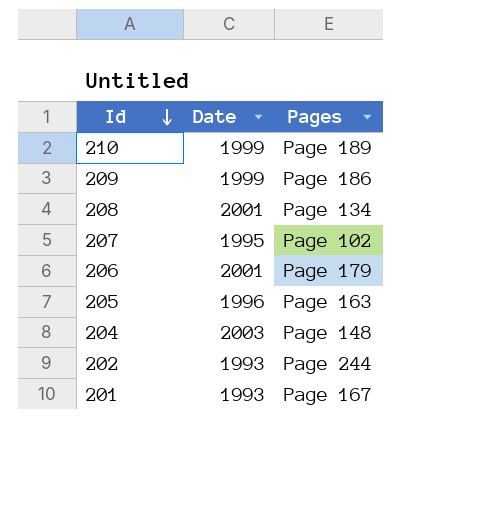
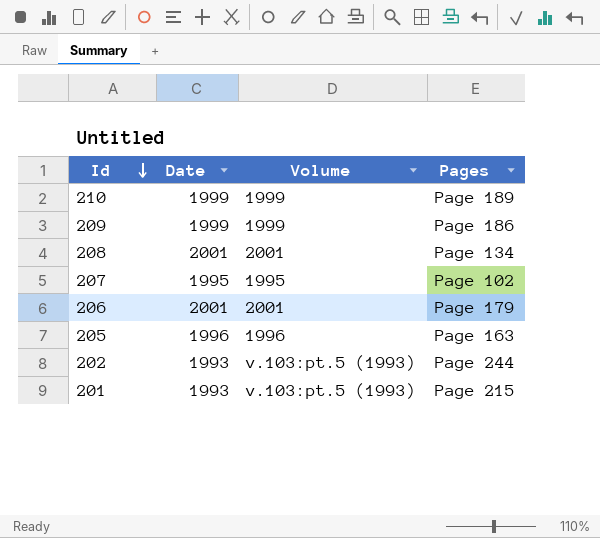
column Volume | position: none -> 3
row 204: 2003 | Page 148 -> none
201 | Pages: Page 167 -> Page 215

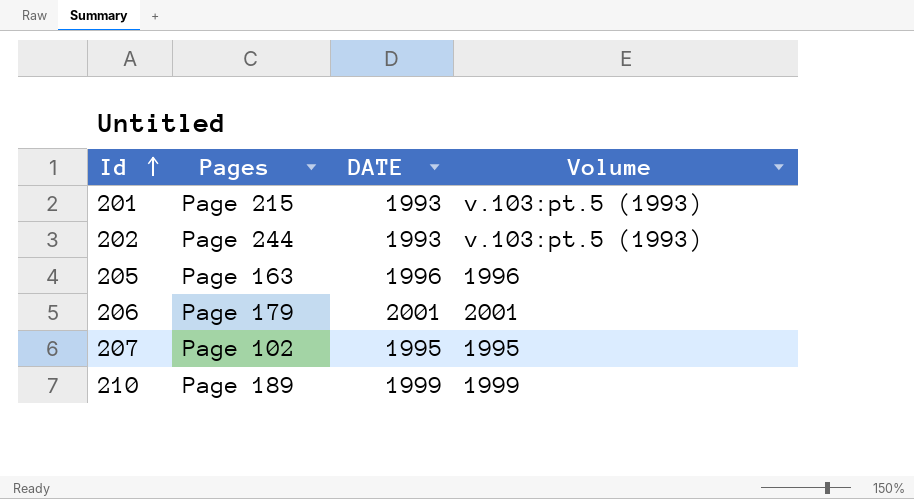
row order: Id descending -> Id ascending
column Pages | position: 4 -> 2
column name: Date -> DATE
row 209: 1999 | 1999 | Page 186 -> none
row 208: 2001 | 2001 | Page 134 -> none

